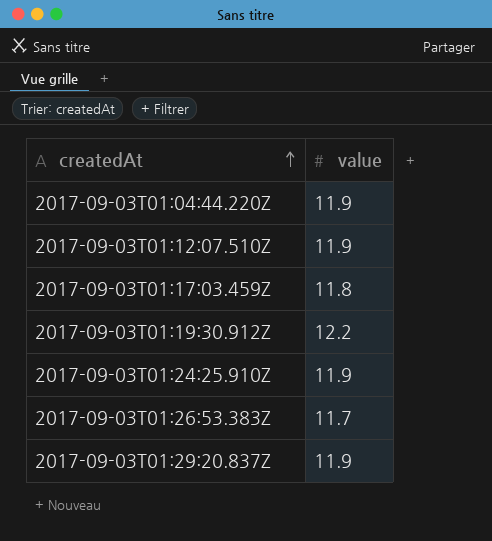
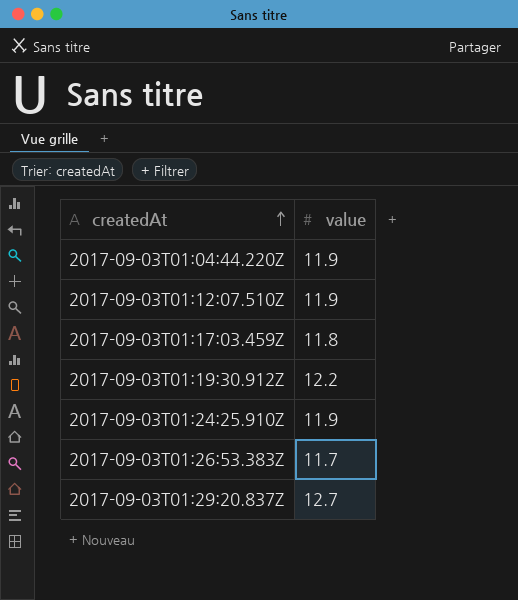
2017-09-03T01:29:20.837Z | value: 11.9 -> 12.7

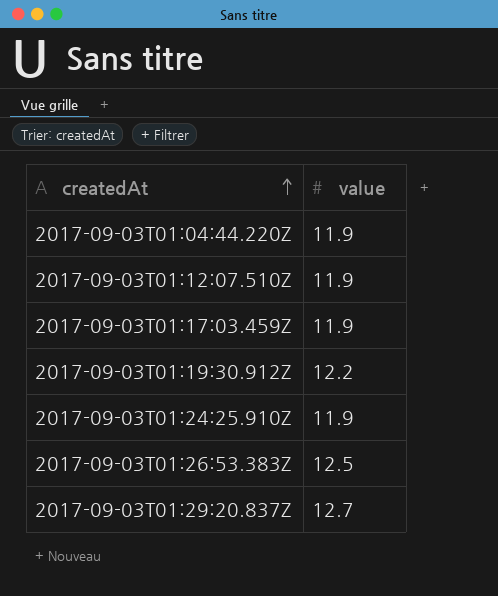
2017-09-03T01:17:03.459Z | value: 11.8 -> 11.9
2017-09-03T01:26:53.383Z | value: 11.7 -> 12.5

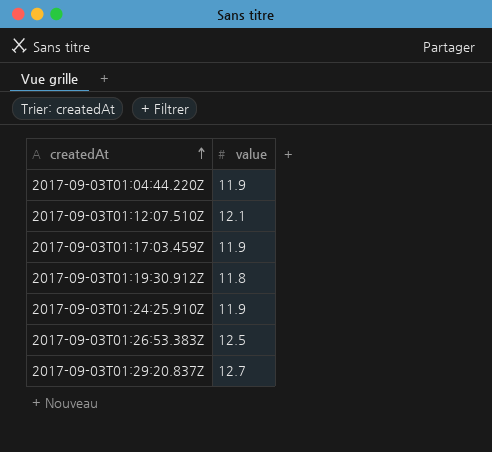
2017-09-03T01:12:07.510Z | value: 11.9 -> 12.1
2017-09-03T01:19:30.912Z | value: 12.2 -> 11.8

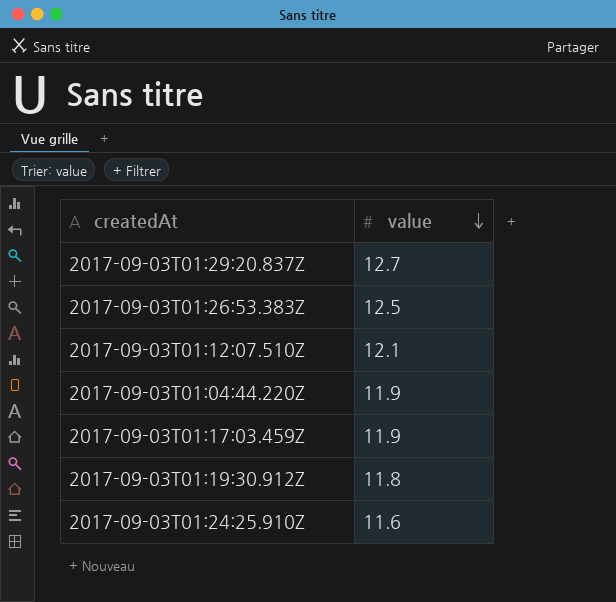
row order: createdAt ascending -> value descending
2017-09-03T01:24:25.910Z | value: 11.9 -> 11.6

